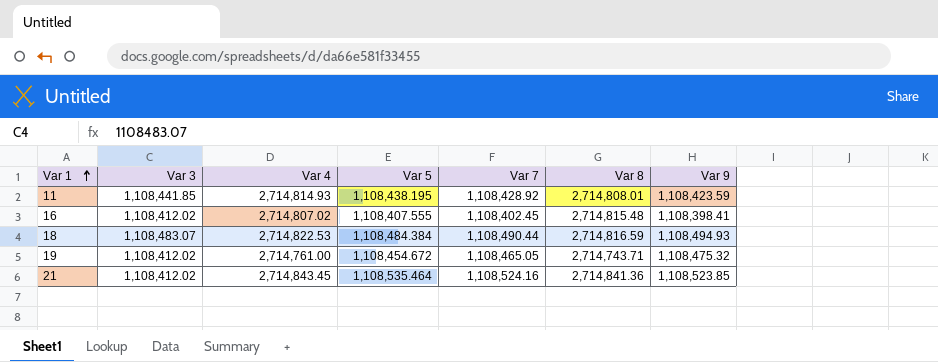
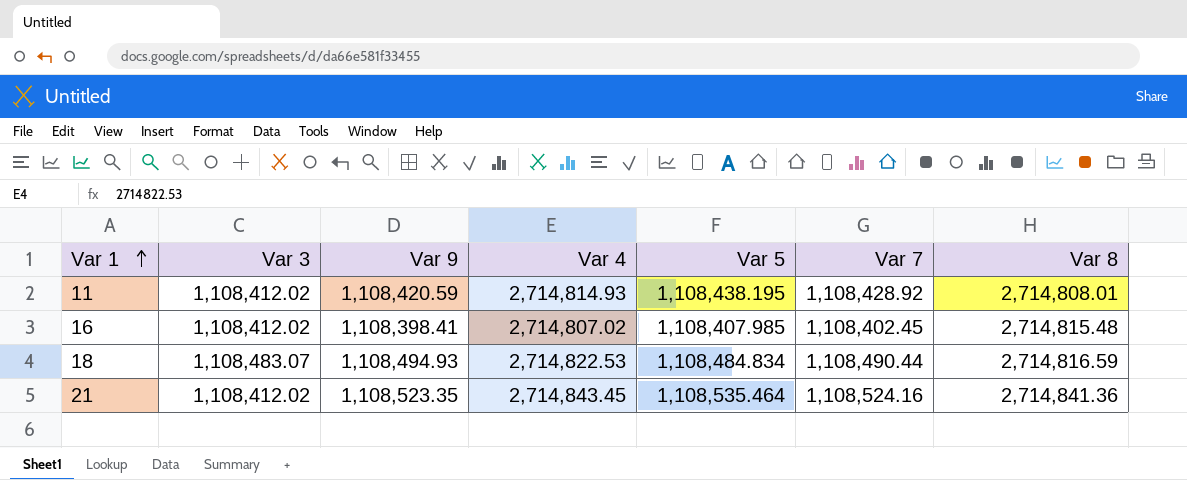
column Var 9 | position: 7 -> 3
row 19: 1,108,412.02 | 2,714,761.00 | 1,108,454.672 | 1,108,465.05 | 2,714,743.71 | 1,108,475.32 -> none
11 | Var 3: 1,108,441.85 -> 1,108,412.02
11 | Var 9: 1,108,423.59 -> 1,108,420.59
16 | Var 5: 1,108,407.555 -> 1,108,407.985
18 | Var 5: 1,108,484.384 -> 1,108,484.834
21 | Var 9: 1,108,523.85 -> 1,108,523.35

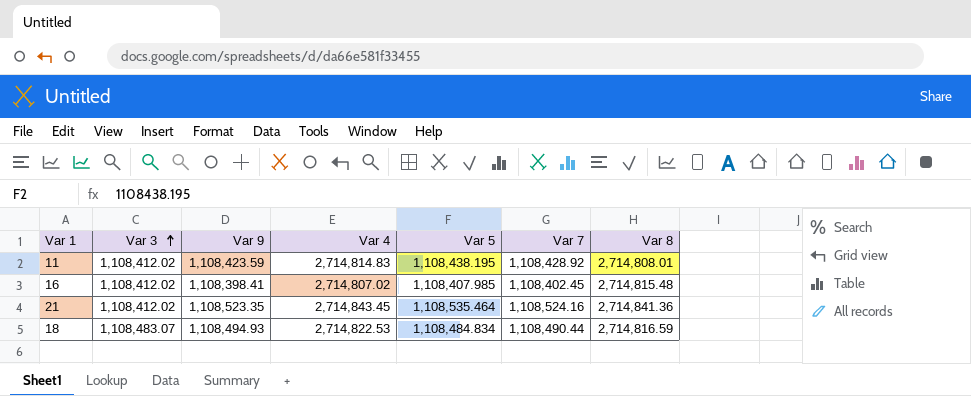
row order: Var 1 ascending -> Var 3 ascending
11 | Var 9: 1,108,420.59 -> 1,108,423.59
11 | Var 4: 2,714,814.93 -> 2,714,814.83

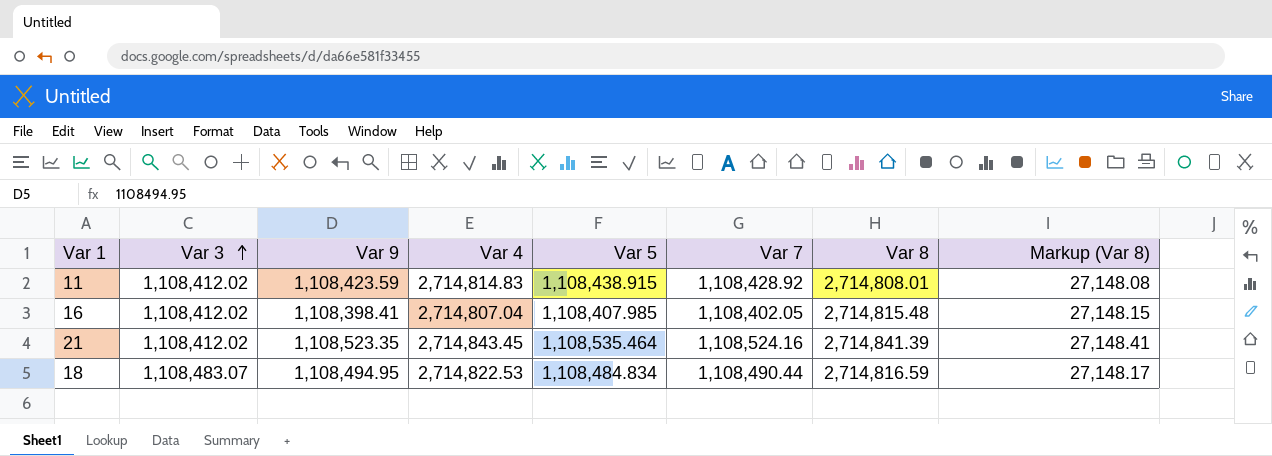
column Markup (Var 8) | formula: none -> [Var 8] * 0.01
11 | Var 5: 1,108,438.195 -> 1,108,438.915
16 | Var 4: 2,714,807.02 -> 2,714,807.04
16 | Var 7: 1,108,402.45 -> 1,108,402.05
21 | Var 8: 2,714,841.36 -> 2,714,841.39
18 | Var 9: 1,108,494.93 -> 1,108,494.95

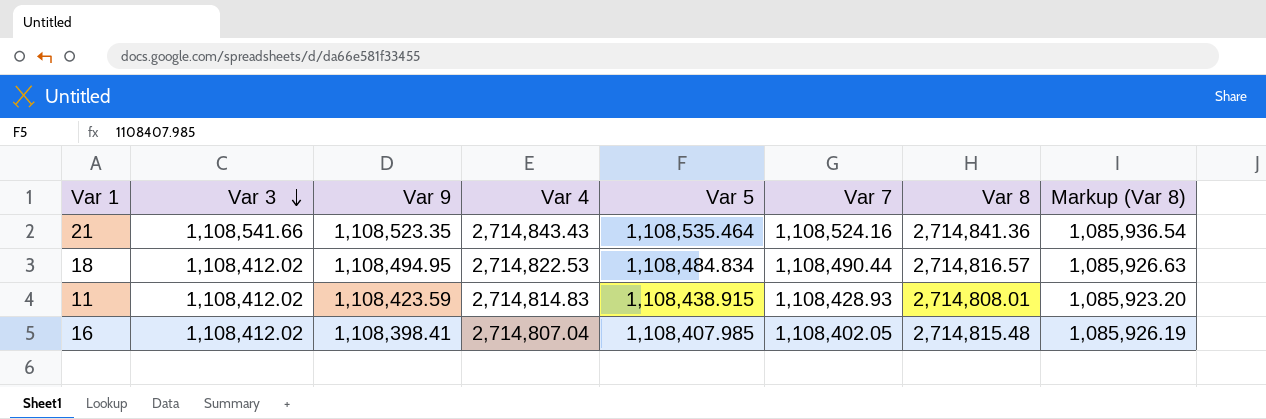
row order: Var 3 ascending -> Var 3 descending
column Markup (Var 8) | formula: [Var 8] * 0.01 -> [Var 8] * 0.4
21 | Var 3: 1,108,412.02 -> 1,108,541.66
21 | Var 4: 2,714,843.45 -> 2,714,843.43
21 | Var 8: 2,714,841.39 -> 2,714,841.36
18 | Var 3: 1,108,483.07 -> 1,108,412.02
18 | Var 8: 2,714,816.59 -> 2,714,816.57
11 | Var 7: 1,108,428.92 -> 1,108,428.93

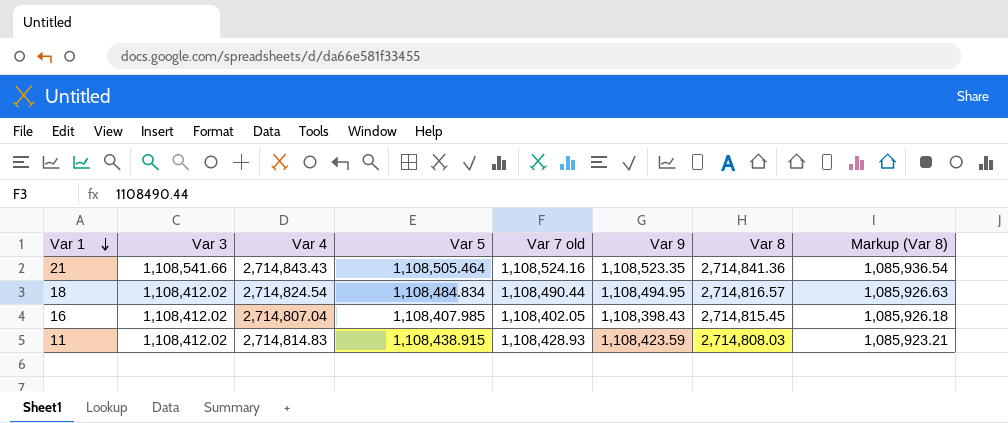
row order: Var 3 descending -> Var 1 descending
column name: Var 7 -> Var 7 old
column Var 9 | position: 3 -> 6
21 | Var 5: 1,108,535.464 -> 1,108,505.464
18 | Var 4: 2,714,822.53 -> 2,714,824.54
16 | Var 9: 1,108,398.41 -> 1,108,398.43
16 | Var 8: 2,714,815.48 -> 2,714,815.45
16 | Markup (Var 8): 1,085,926.19 -> 1,085,926.18
11 | Var 8: 2,714,808.01 -> 2,714,808.03
11 | Markup (Var 8): 1,085,923.20 -> 1,085,923.21

